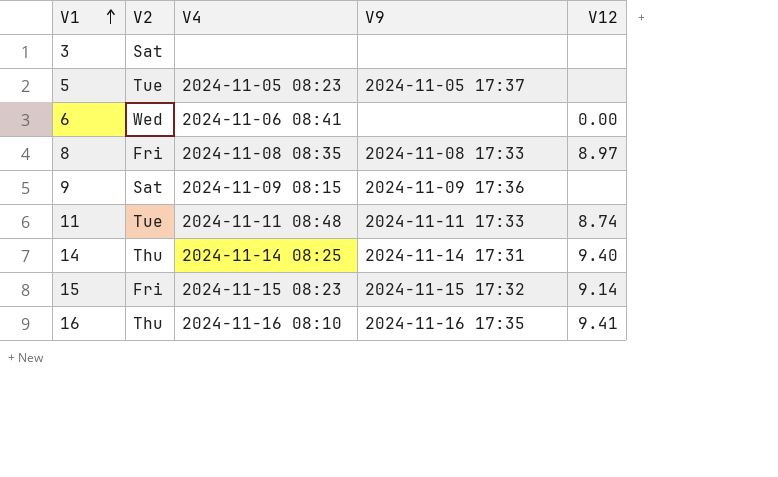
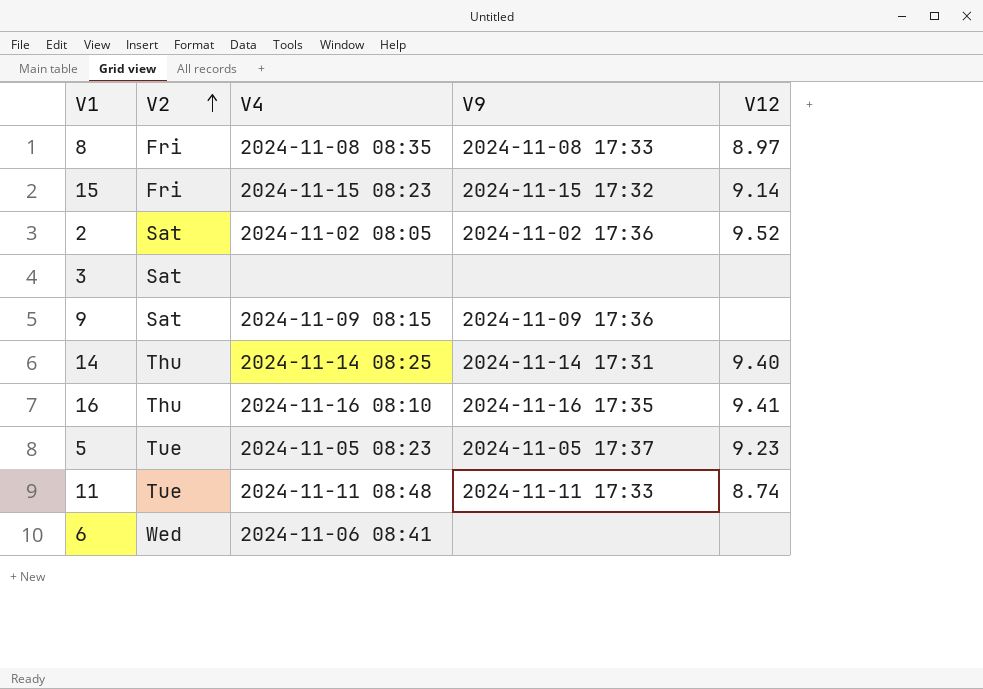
row order: V1 ascending -> V2 ascending
row 2: none -> Sat | 2024-11-02 08:05 | 2024-11-02 17:36 | 9.52
5 | V12: none -> 9.23
6 | V12: 0.00 -> none

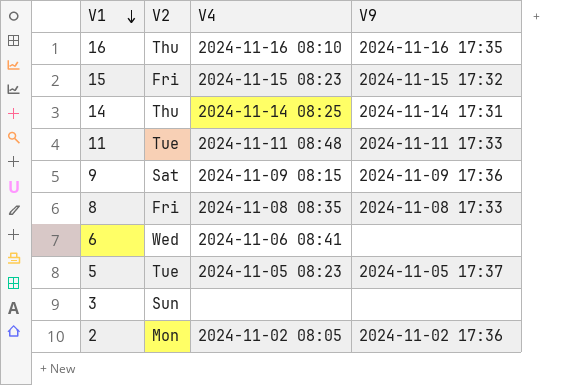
row order: V2 ascending -> V1 descending
column V12 | position: 5 -> none
3 | V2: Sat -> Sun
2 | V2: Sat -> Mon

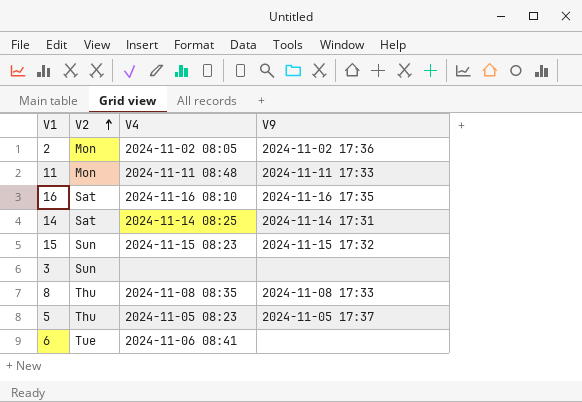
row order: V1 descending -> V2 ascending
row 9: Sat | 2024-11-09 08:15 | 2024-11-09 17:36 -> none
11 | V2: Tue -> Mon
16 | V2: Thu -> Sat
14 | V2: Thu -> Sat
15 | V2: Fri -> Sun
8 | V2: Fri -> Thu
5 | V2: Tue -> Thu
6 | V2: Wed -> Tue

